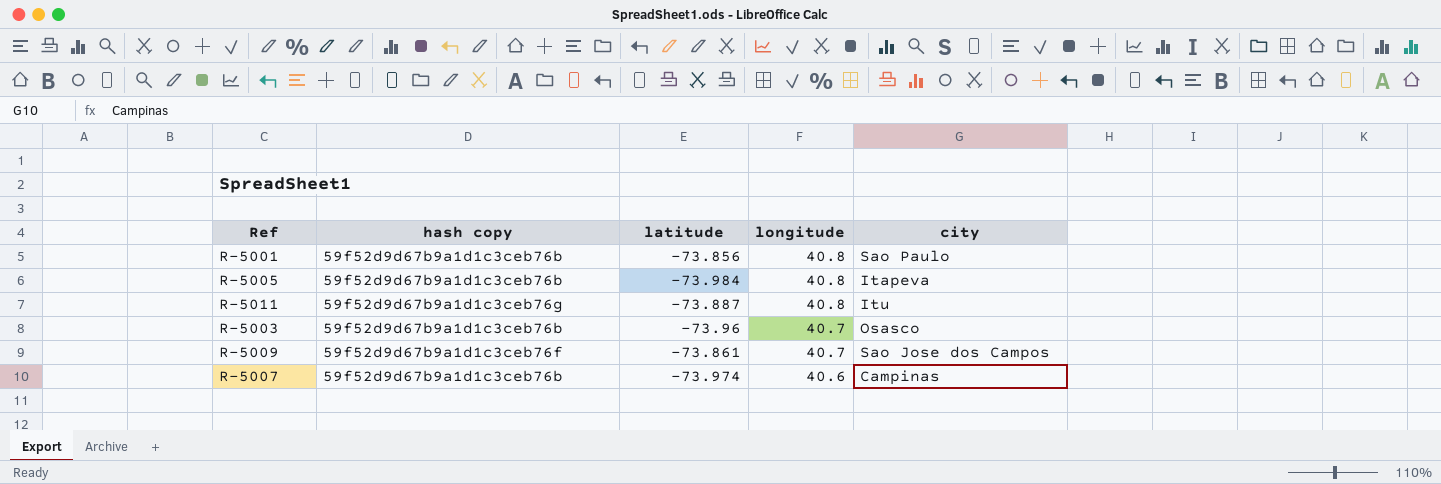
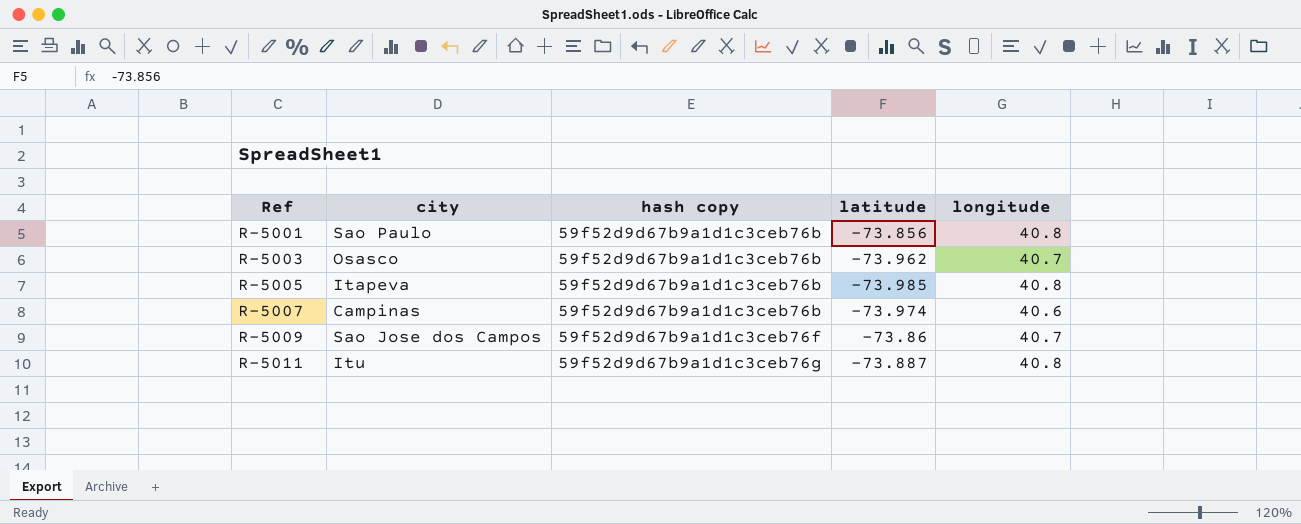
row order: longitude descending -> Ref ascending
column city | position: 5 -> 2
R-5003 | latitude: -73.96 -> -73.962
R-5005 | latitude: -73.984 -> -73.985
R-5009 | latitude: -73.861 -> -73.86

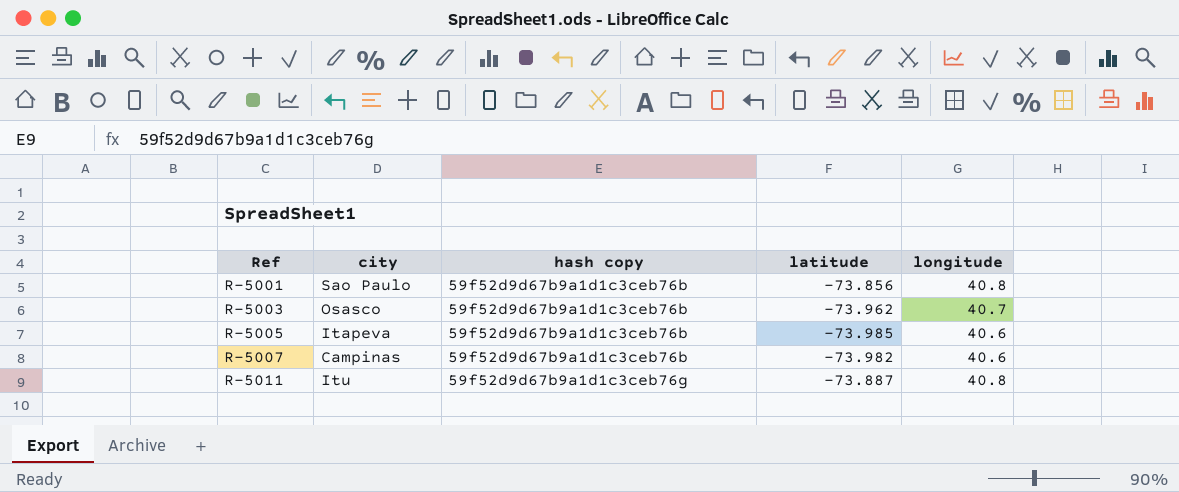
row R-5009: Sao Jose dos Campos | 59f52d9d67b9a1d1c3ceb76f | -73.86 | 40.7 -> none
R-5005 | longitude: 40.8 -> 40.6
R-5007 | latitude: -73.974 -> -73.982

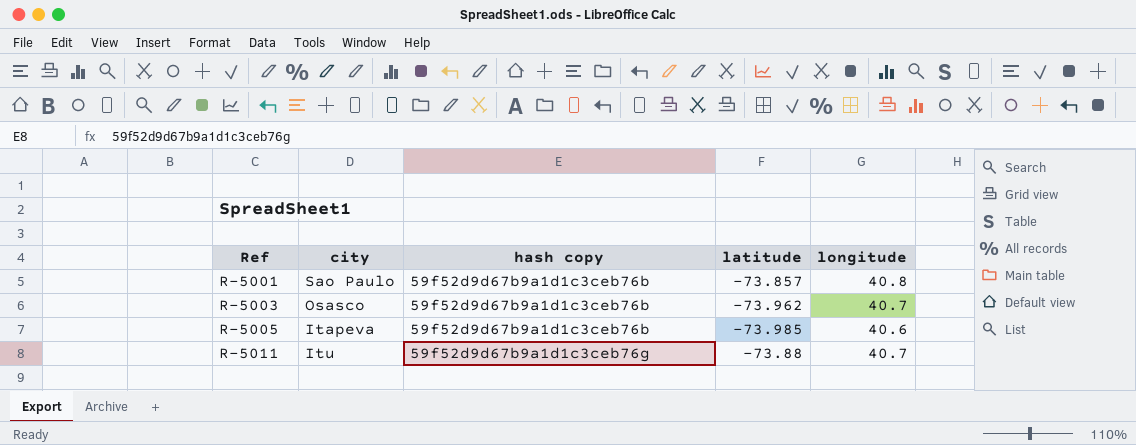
row R-5007: Campinas | 59f52d9d67b9a1d1c3ceb76b | -73.982 | 40.6 -> none
R-5001 | latitude: -73.856 -> -73.857
R-5011 | latitude: -73.887 -> -73.88
R-5011 | longitude: 40.8 -> 40.7

